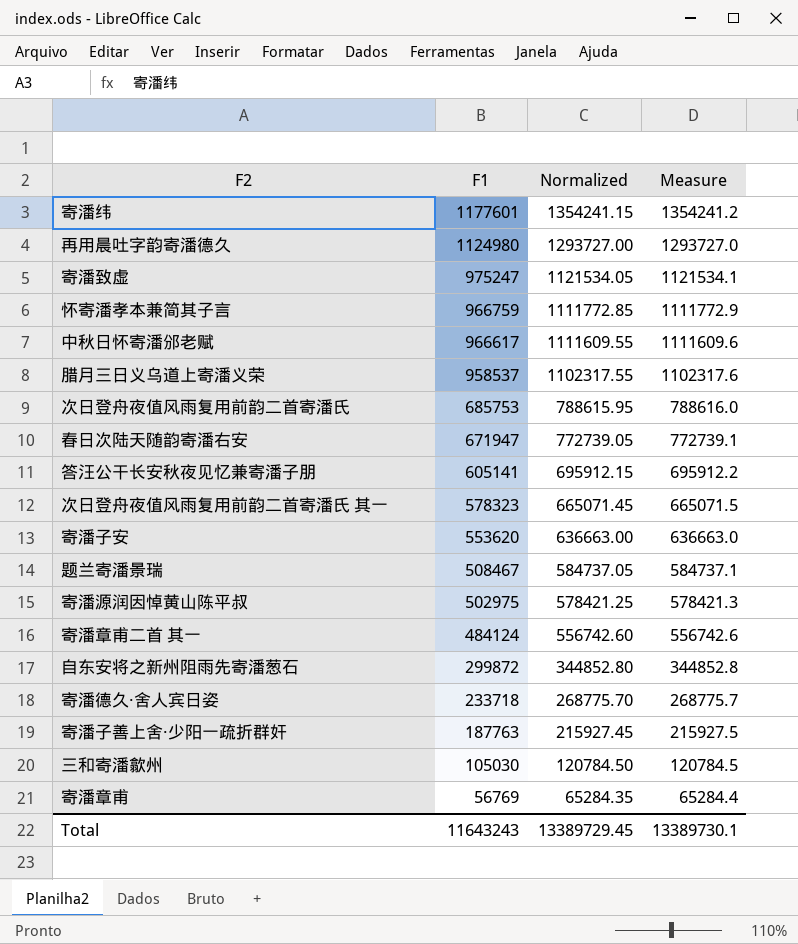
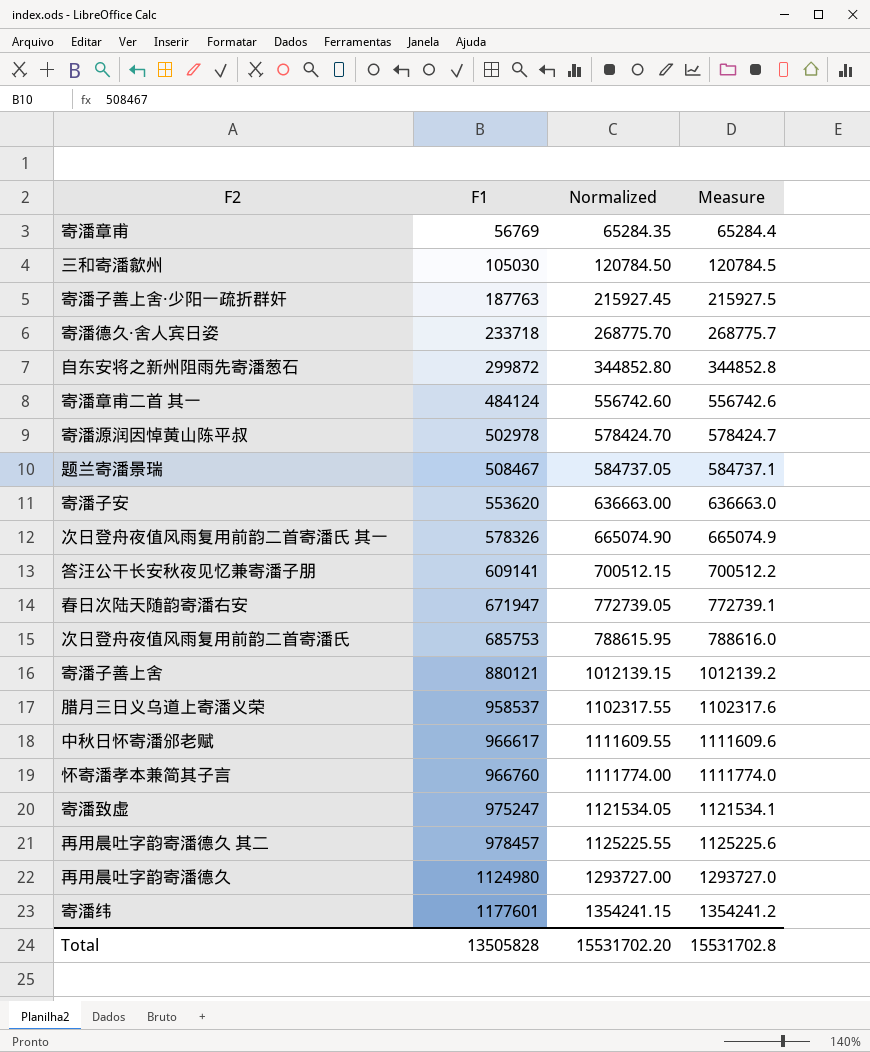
row order: F1 descending -> F1 ascending
寄潘源润因悼黄山陈平叔 | F1: 502975 -> 502978
寄潘源润因悼黄山陈平叔 | Normalized: 578421.25 -> 578424.70
寄潘源润因悼黄山陈平叔 | Measure: 578421.3 -> 578424.7
次日登舟夜值风雨复用前韵二首寄潘氏 其一 | F1: 578323 -> 578326
次日登舟夜值风雨复用前韵二首寄潘氏 其一 | Normalized: 665071.45 -> 665074.90
次日登舟夜值风雨复用前韵二首寄潘氏 其一 | Measure: 665071.5 -> 665074.9
答汪公干长安秋夜见忆兼寄潘子朋 | F1: 605141 -> 609141
答汪公干长安秋夜见忆兼寄潘子朋 | Normalized: 695912.15 -> 700512.15
答汪公干长安秋夜见忆兼寄潘子朋 | Measure: 695912.2 -> 700512.2
row 寄潘子善上舍: none -> 880121 | 1012139.15 | 1012139.2
怀寄潘孝本兼简其子言 | F1: 966759 -> 966760
怀寄潘孝本兼简其子言 | Normalized: 1111772.85 -> 1111774.00
怀寄潘孝本兼简其子言 | Measure: 1111772.9 -> 1111774.0
row 再用晨吐字韵寄潘德久 其二: none -> 978457 | 1125225.55 | 1125225.6
Total | F1: 11643243 -> 13505828
Total | Normalized: 13389729.45 -> 15531702.20
Total | Measure: 13389730.1 -> 15531702.8

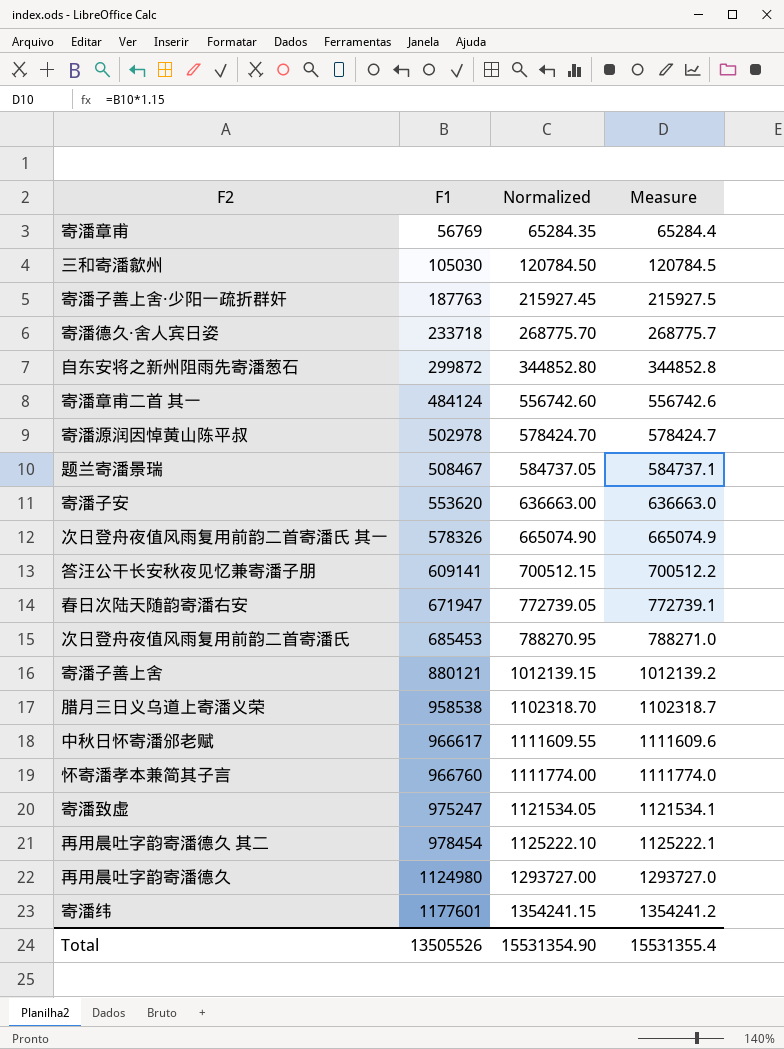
次日登舟夜值风雨复用前韵二首寄潘氏 | F1: 685753 -> 685453
次日登舟夜值风雨复用前韵二首寄潘氏 | Normalized: 788615.95 -> 788270.95
次日登舟夜值风雨复用前韵二首寄潘氏 | Measure: 788616.0 -> 788271.0
腊月三日义乌道上寄潘义荣 | F1: 958537 -> 958538
腊月三日义乌道上寄潘义荣 | Normalized: 1102317.55 -> 1102318.70
腊月三日义乌道上寄潘义荣 | Measure: 1102317.6 -> 1102318.7
再用晨吐字韵寄潘德久 其二 | F1: 978457 -> 978454
再用晨吐字韵寄潘德久 其二 | Normalized: 1125225.55 -> 1125222.10
再用晨吐字韵寄潘德久 其二 | Measure: 1125225.6 -> 1125222.1
Total | F1: 13505828 -> 13505526
Total | Normalized: 15531702.20 -> 15531354.90
Total | Measure: 15531702.8 -> 15531355.4

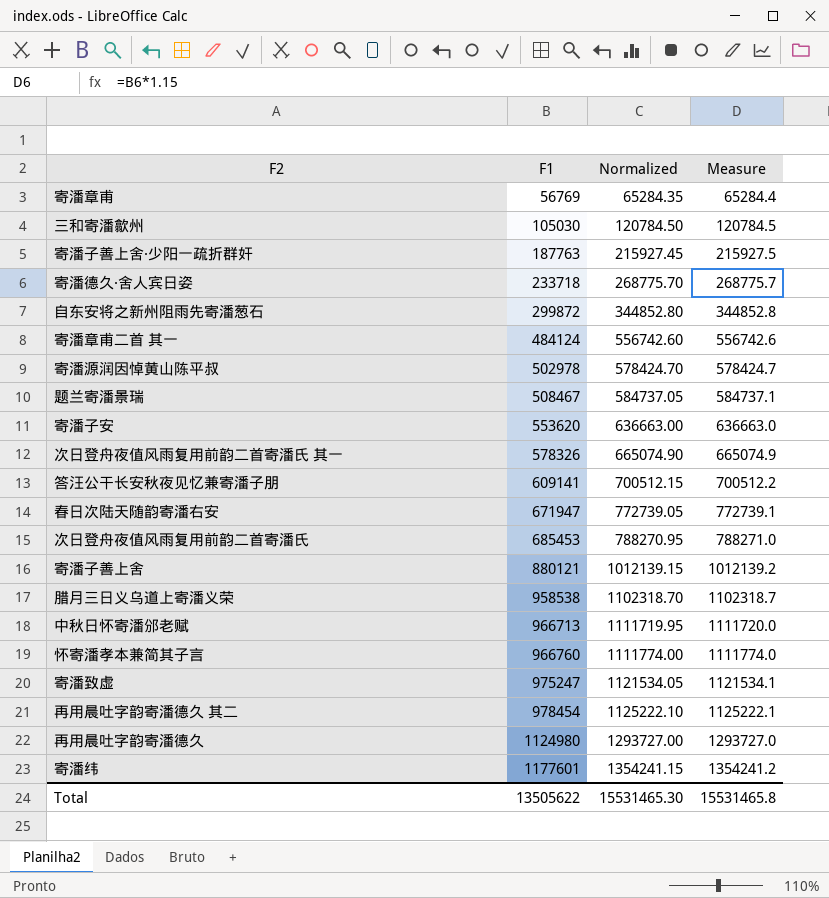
中秋日怀寄潘邠老赋 | F1: 966617 -> 966713
中秋日怀寄潘邠老赋 | Normalized: 1111609.55 -> 1111719.95
中秋日怀寄潘邠老赋 | Measure: 1111609.6 -> 1111720.0
Total | F1: 13505526 -> 13505622
Total | Normalized: 15531354.90 -> 15531465.30
Total | Measure: 15531355.4 -> 15531465.8

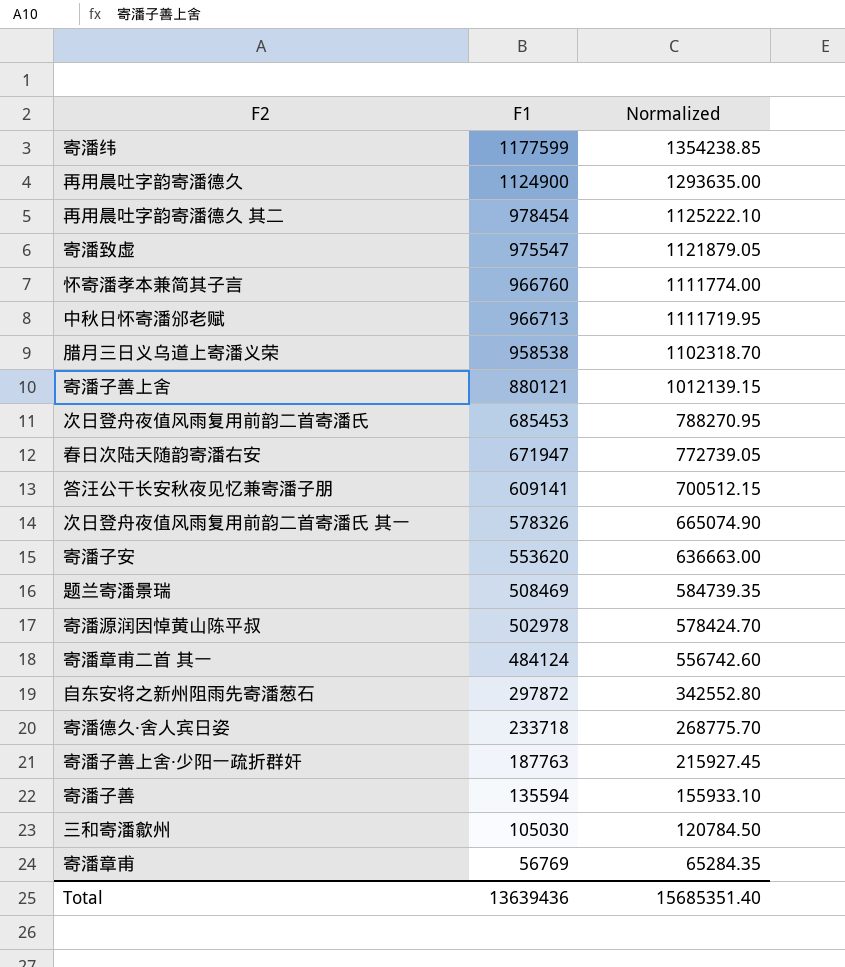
row order: F1 ascending -> F1 descending
column Measure | formula: [F1] * 1.15 -> none
寄潘纬 | F1: 1177601 -> 1177599
寄潘纬 | Normalized: 1354241.15 -> 1354238.85
再用晨吐字韵寄潘德久 | F1: 1124980 -> 1124900
再用晨吐字韵寄潘德久 | Normalized: 1293727.00 -> 1293635.00
寄潘致虚 | F1: 975247 -> 975547
寄潘致虚 | Normalized: 1121534.05 -> 1121879.05
题兰寄潘景瑞 | F1: 508467 -> 508469
题兰寄潘景瑞 | Normalized: 584737.05 -> 584739.35
自东安将之新州阻雨先寄潘葱石 | F1: 299872 -> 297872
自东安将之新州阻雨先寄潘葱石 | Normalized: 344852.80 -> 342552.80
row 寄潘子善: none -> 135594 | 155933.10
Total | F1: 13505622 -> 13639436
Total | Normalized: 15531465.30 -> 15685351.40

